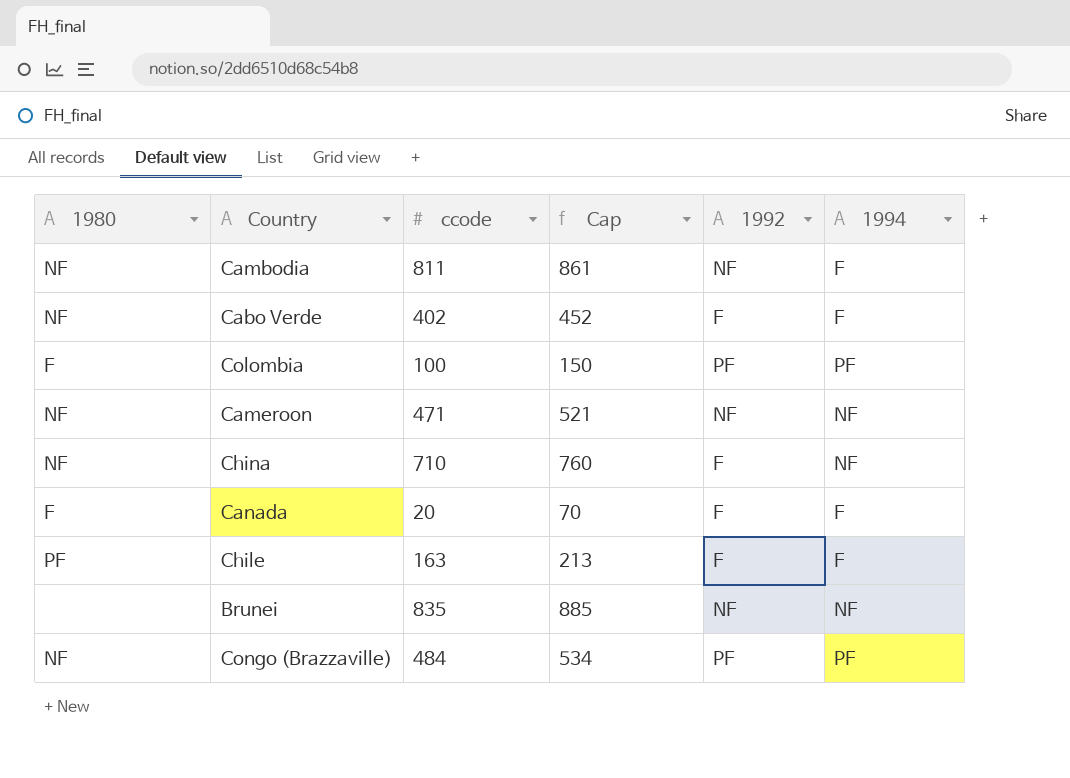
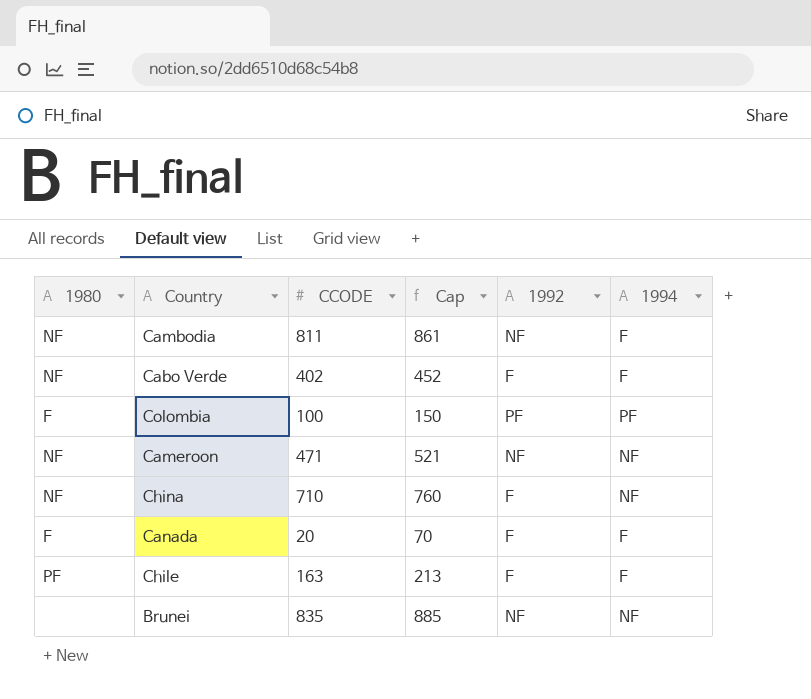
column name: ccode -> CCODE
row Congo (Brazzaville): NF | 484 | 534 | PF | PF -> none

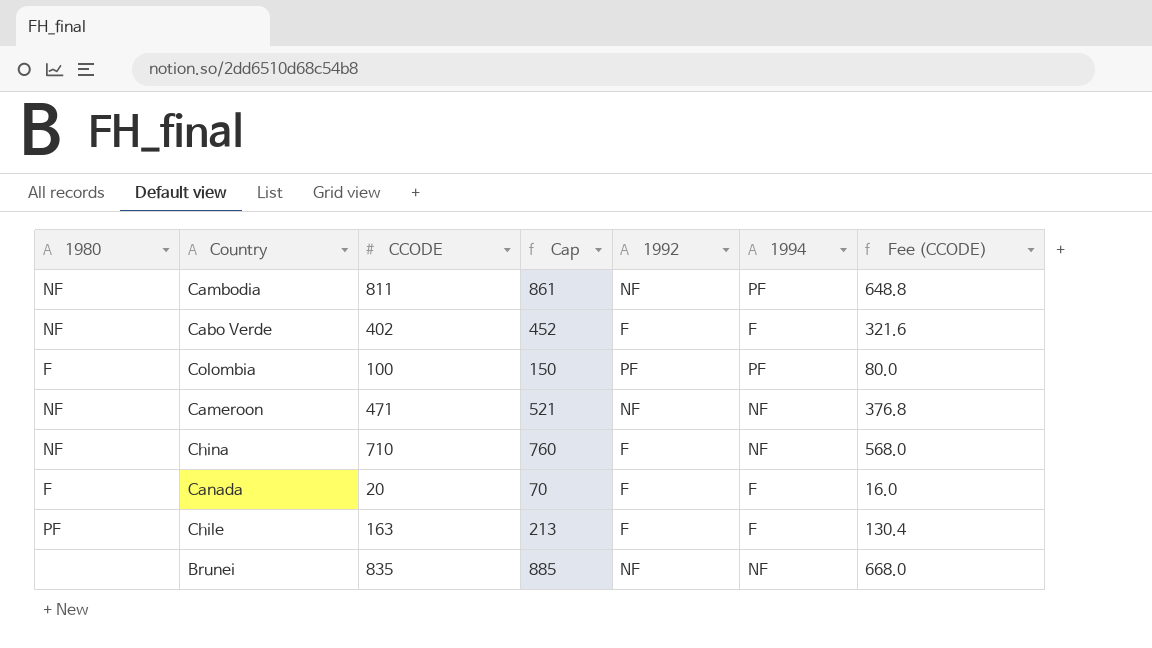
column Fee (CCODE) | formula: none -> [CCODE] * 0.8
Cambodia | 1994: F -> PF

